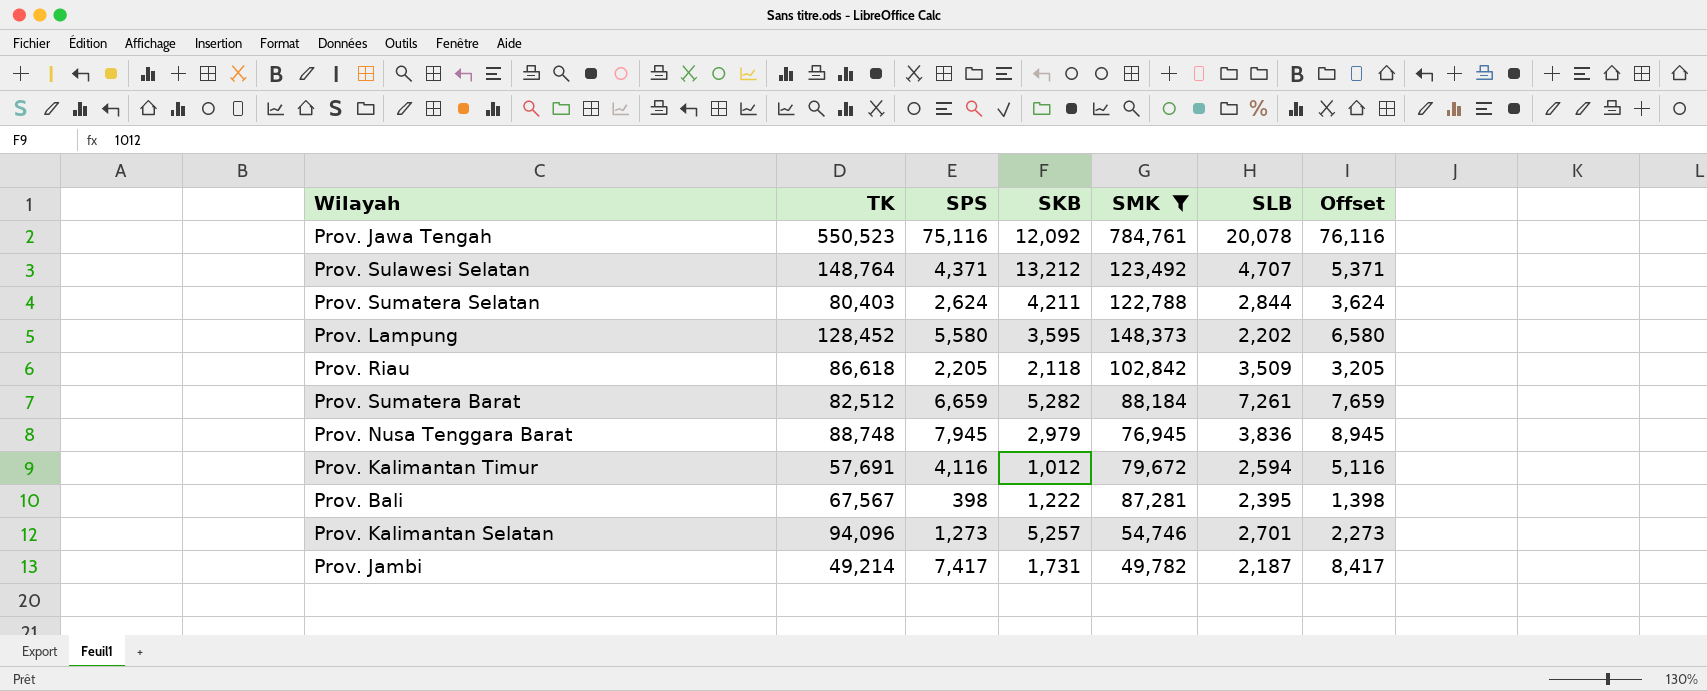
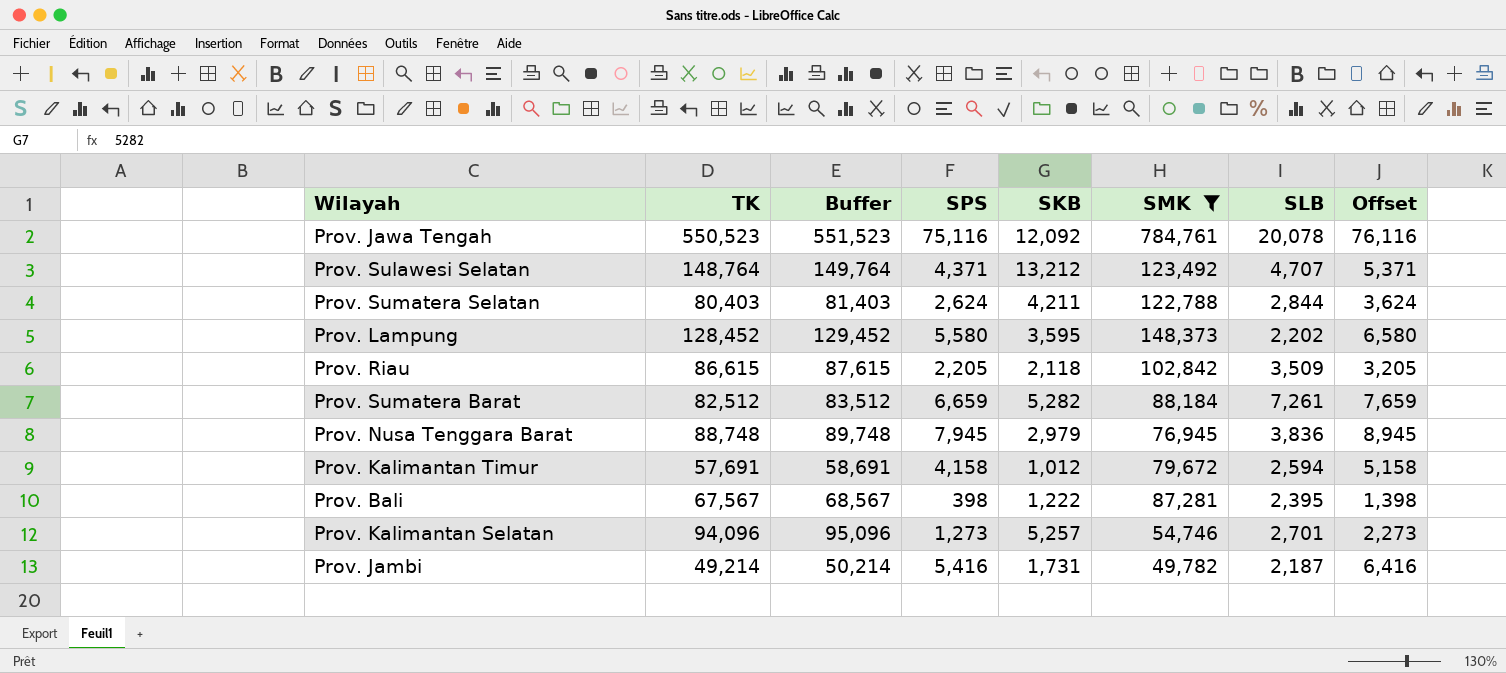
column Buffer | formula: none -> [TK] + 1000
Prov. Riau | TK: 86,618 -> 86,615
Prov. Kalimantan Timur | SPS: 4,116 -> 4,158
Prov. Kalimantan Timur | Offset: 5,116 -> 5,158
Prov. Jambi | SPS: 7,417 -> 5,416
Prov. Jambi | Offset: 8,417 -> 6,416

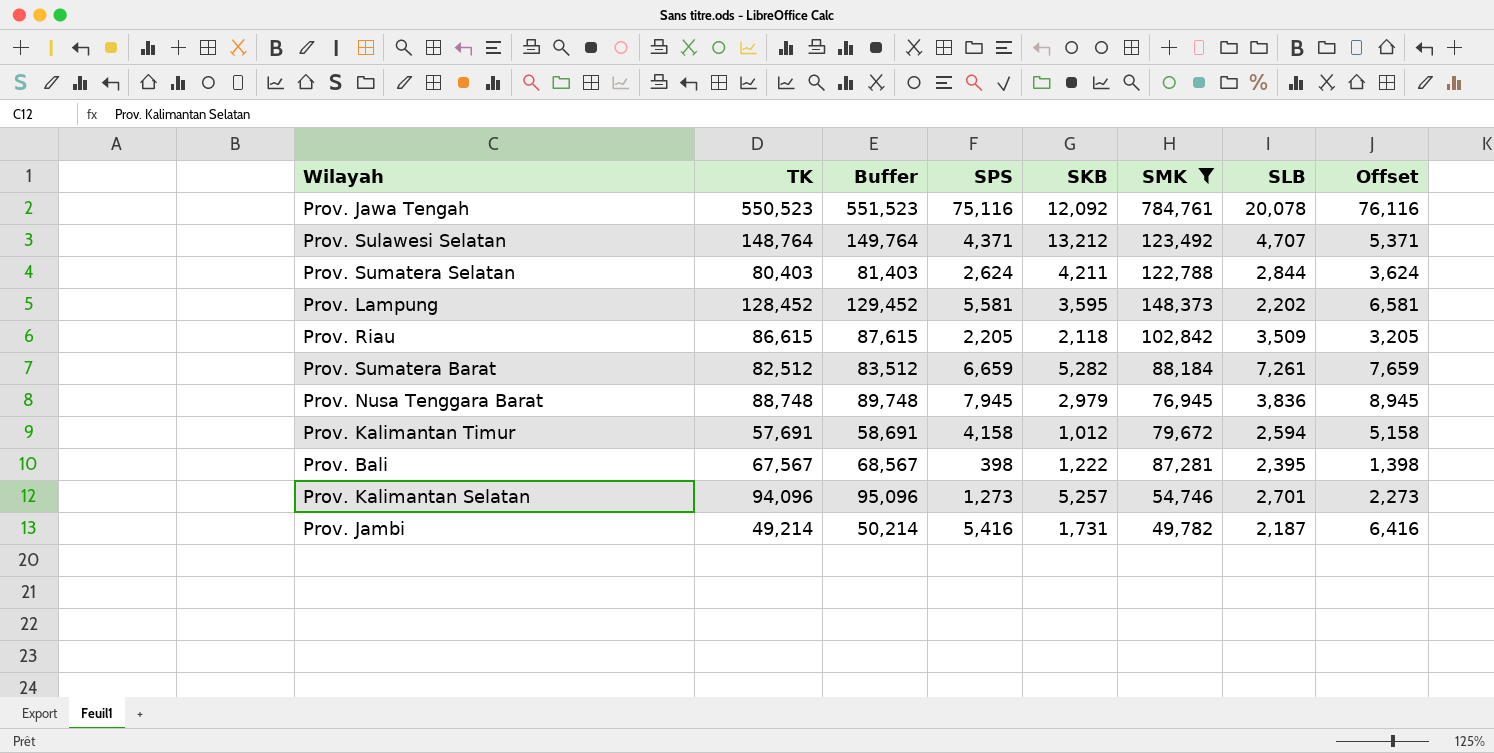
Prov. Lampung | SPS: 5,580 -> 5,581
Prov. Lampung | Offset: 6,580 -> 6,581

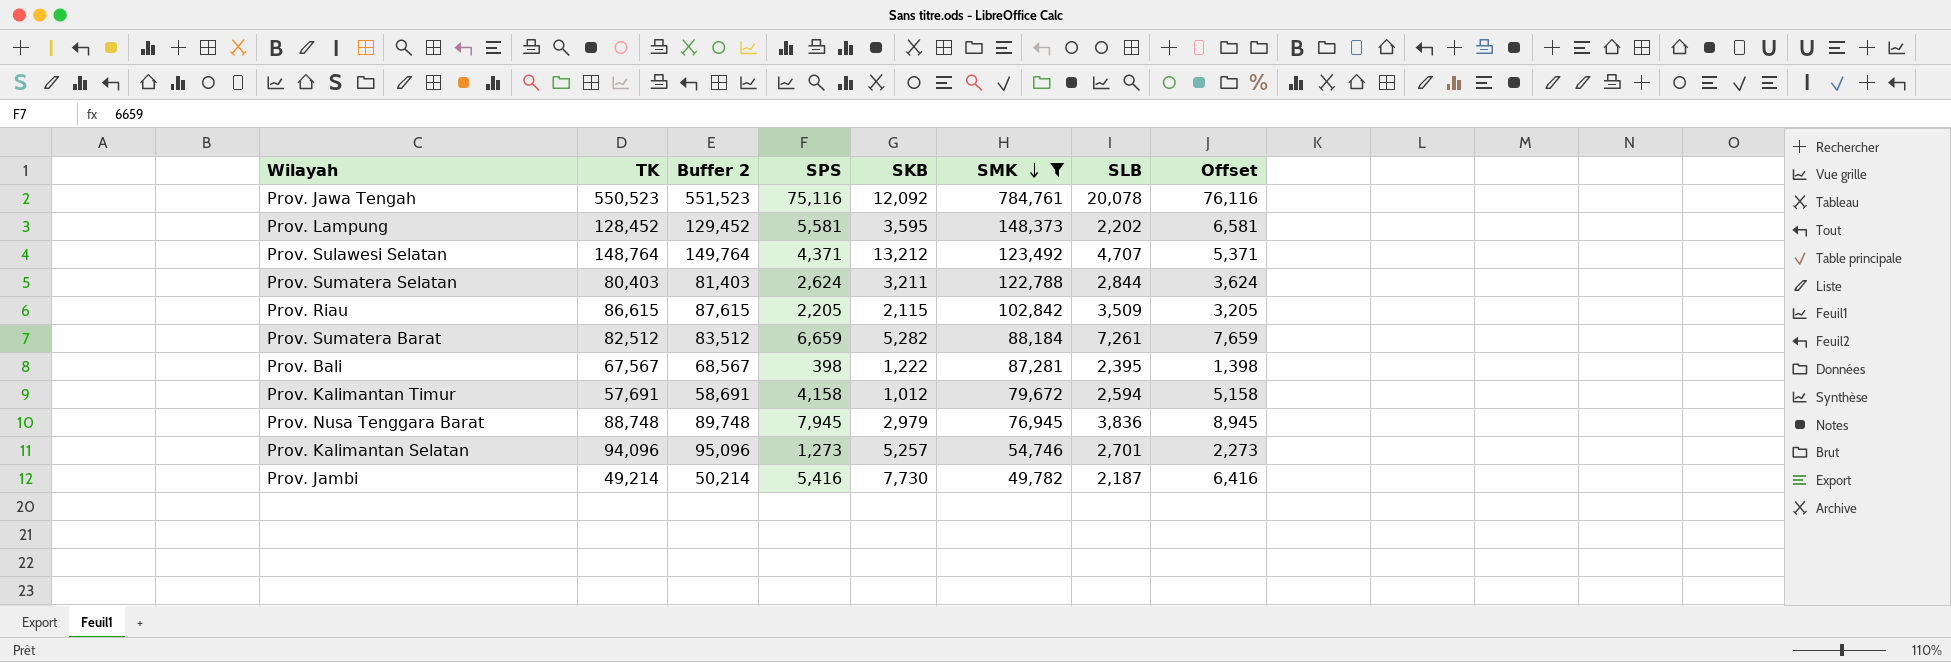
row order: none -> SMK descending
column name: Buffer -> Buffer 2
Prov. Sumatera Selatan | SKB: 4,211 -> 3,211
Prov. Riau | SKB: 2,118 -> 2,115
Prov. Jambi | SKB: 1,731 -> 7,730

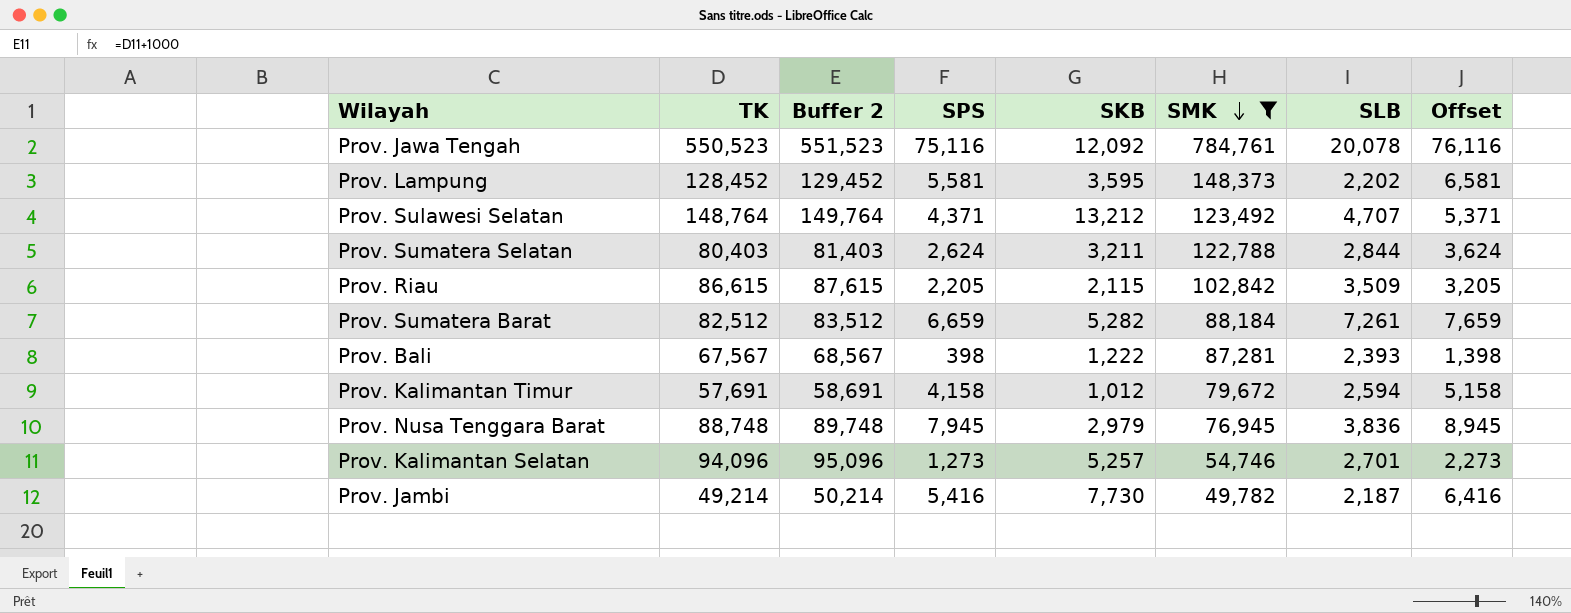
Prov. Bali | SLB: 2,395 -> 2,393

